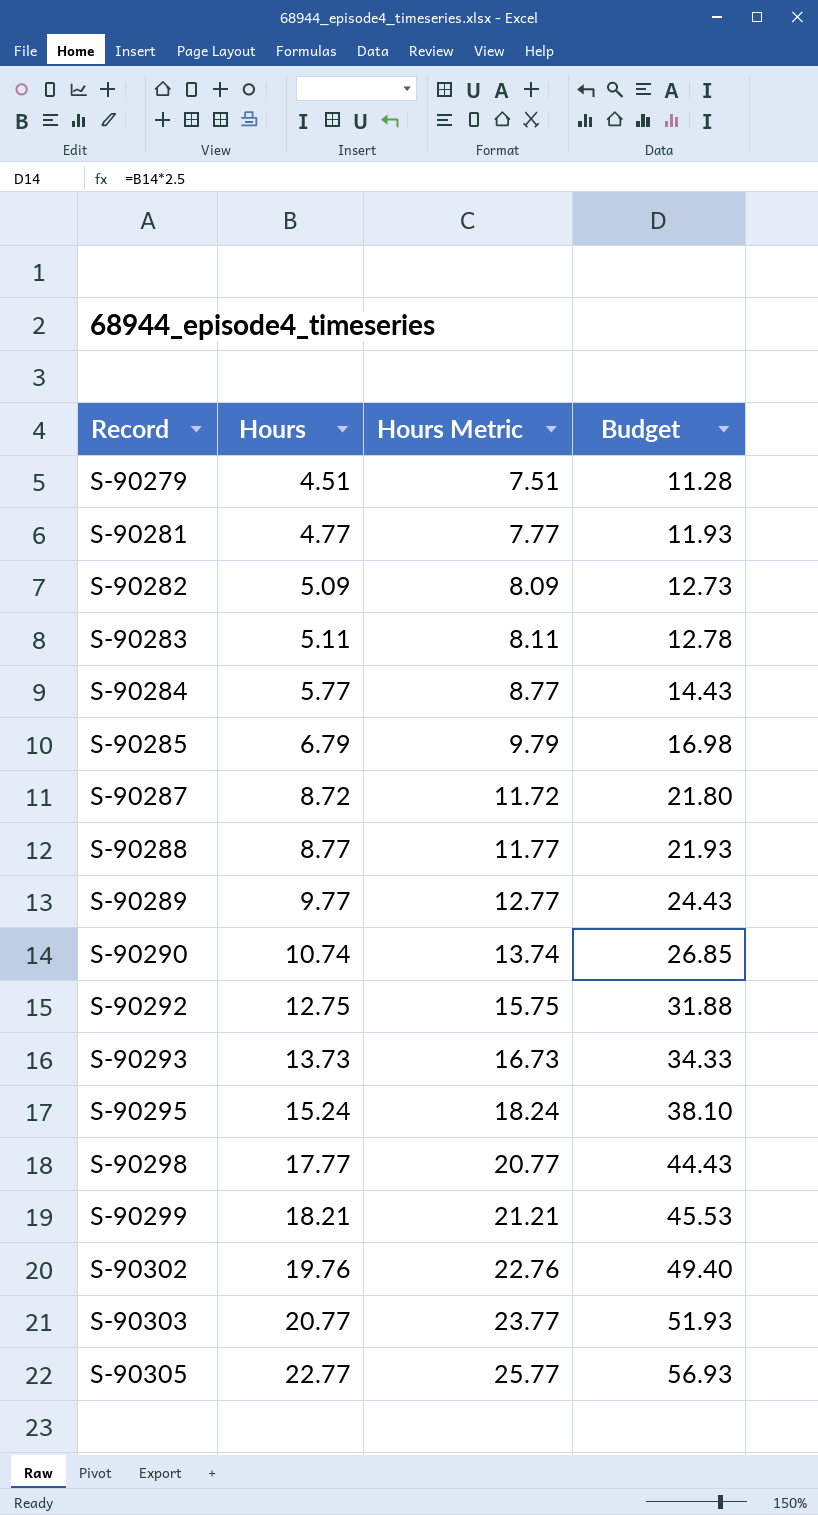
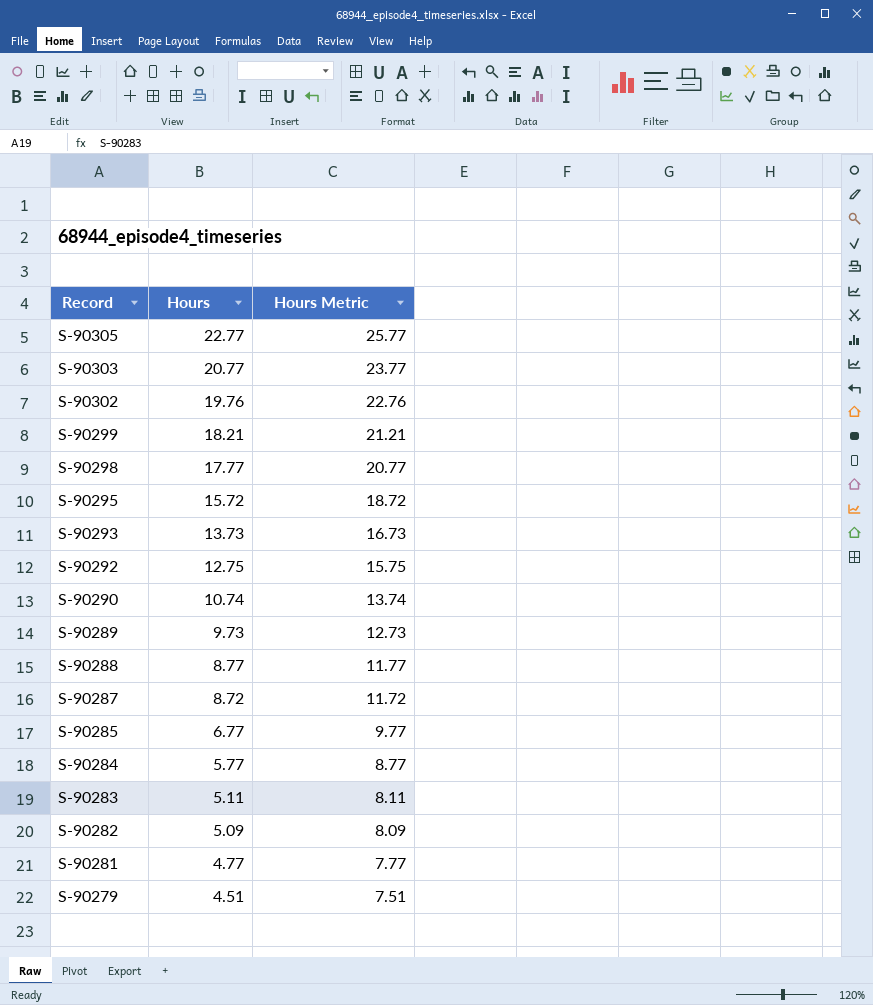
row order: Record ascending -> Record descending
column Budget | formula: [Hours] * 2.5 -> none
S-90295 | Hours: 15.24 -> 15.72
S-90295 | Hours Metric: 18.24 -> 18.72
S-90289 | Hours: 9.77 -> 9.73
S-90289 | Hours Metric: 12.77 -> 12.73
S-90285 | Hours: 6.79 -> 6.77
S-90285 | Hours Metric: 9.79 -> 9.77

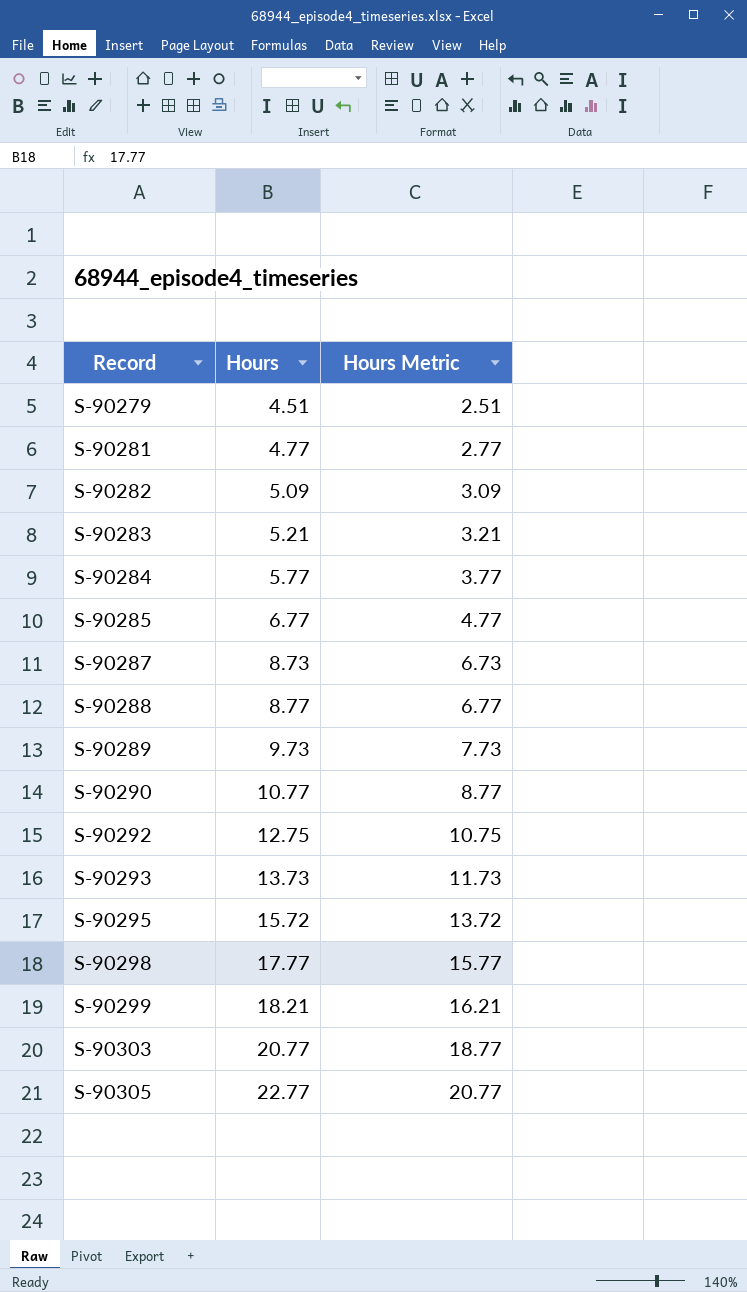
row order: Record descending -> Record ascending
column Hours Metric | formula: [Hours] + 3 -> [Hours] - 2
row S-90302: 19.76 | 22.76 -> none
S-90283 | Hours: 5.11 -> 5.21
S-90287 | Hours: 8.72 -> 8.73
S-90290 | Hours: 10.74 -> 10.77

